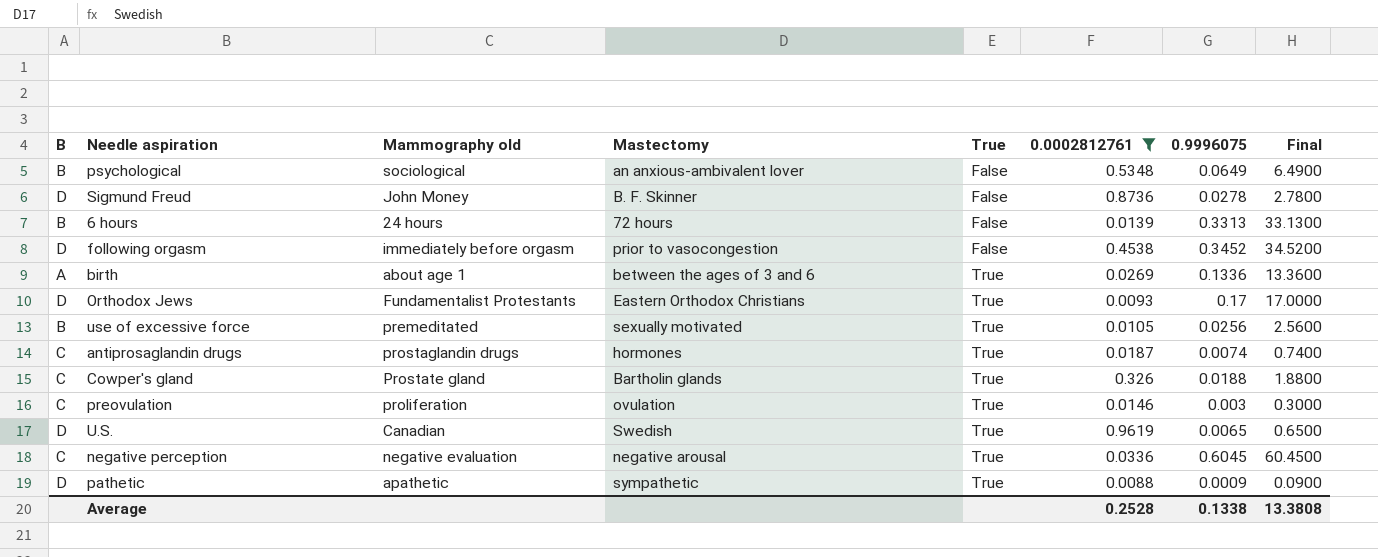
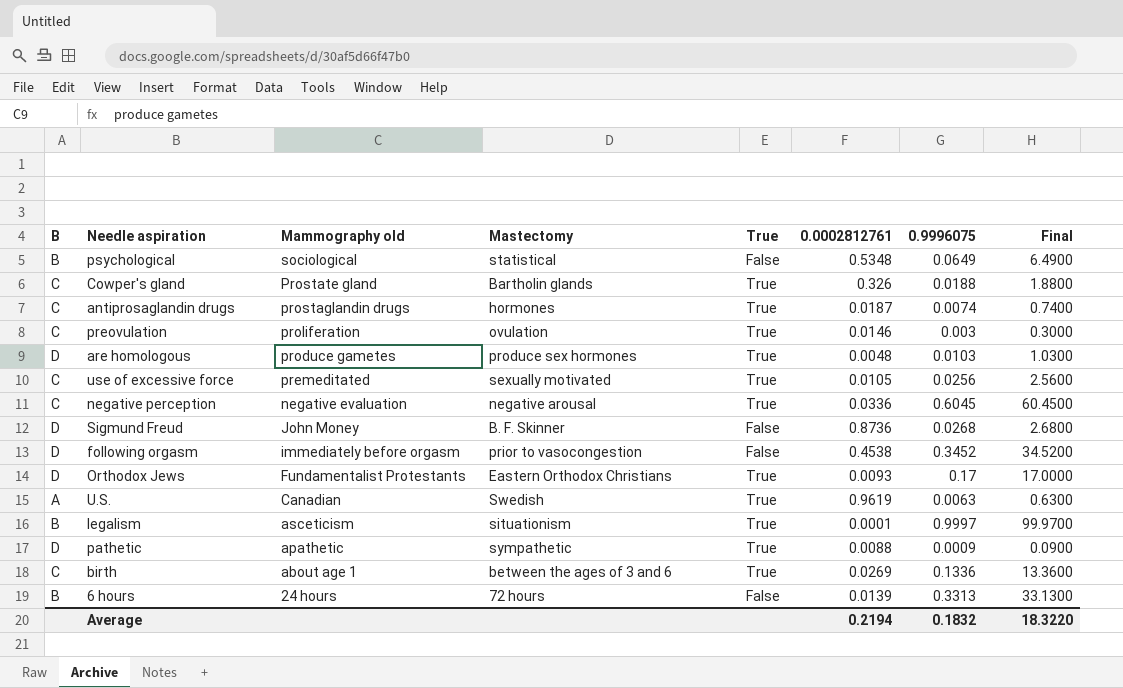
filter: 0.0002812761 >= 0.0088 -> none
row order: True ascending -> Mammography old descending
psychological | Mastectomy: an anxious-ambivalent lover -> statistical
use of excessive force | B: B -> C
Sigmund Freud | 0.9996075: 0.0278 -> 0.0268
Sigmund Freud | Final: 2.7800 -> 2.6800
U.S. | B: D -> A
U.S. | 0.9996075: 0.0065 -> 0.0063
U.S. | Final: 0.6500 -> 0.6300
birth | B: A -> C
Average | 0.0002812761: 0.2528 -> 0.2194
Average | 0.9996075: 0.1338 -> 0.1832
Average | Final: 13.3808 -> 18.3220

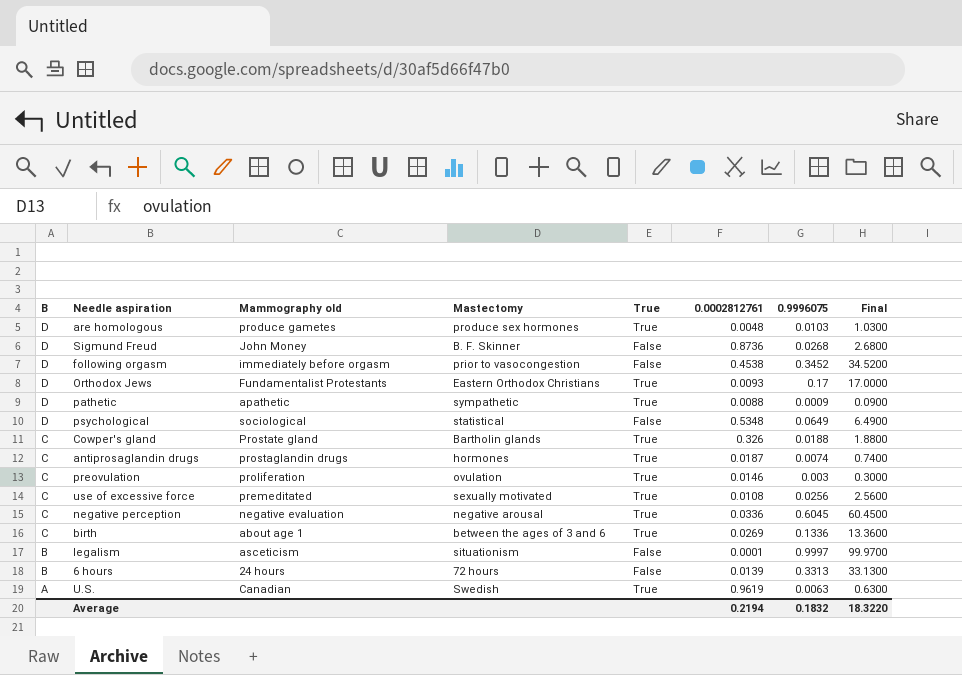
row order: Mammography old descending -> B descending
psychological | B: B -> D
use of excessive force | 0.0002812761: 0.0105 -> 0.0108
legalism | True: True -> False

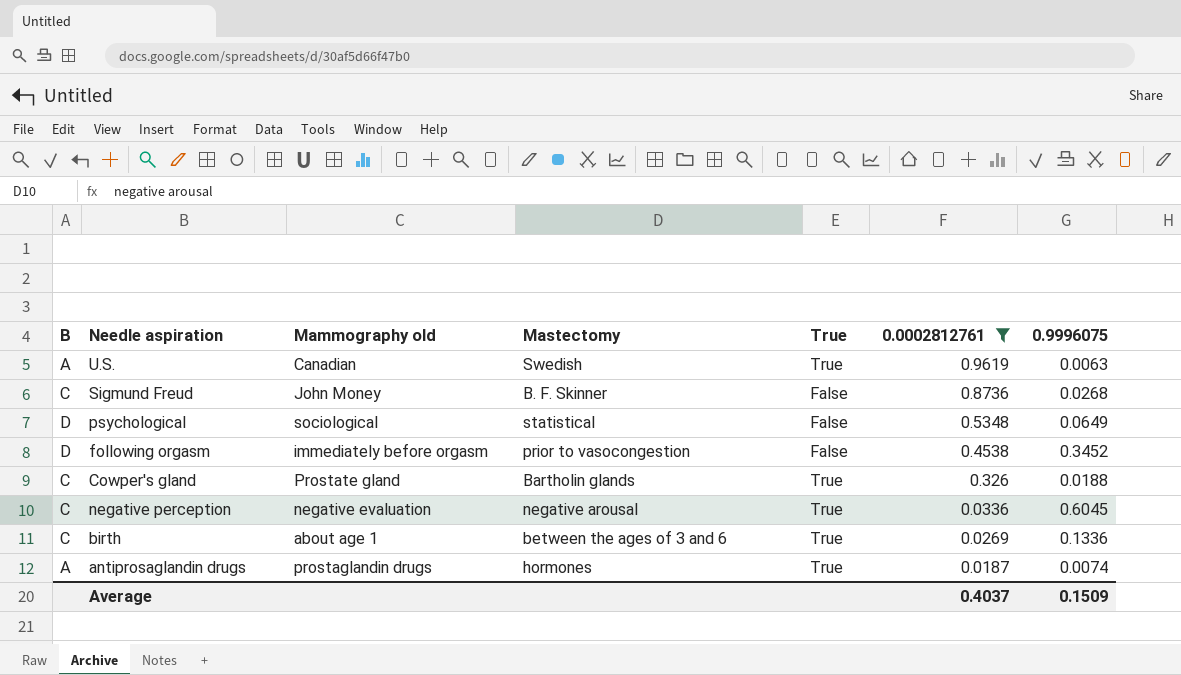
filter: none -> 0.0002812761 >= 0.0187
row order: B descending -> 0.0002812761 descending
column Final | formula: [0.9996075] * 100 -> none
Sigmund Freud | B: D -> C
antiprosaglandin drugs | B: C -> A
Average | 0.0002812761: 0.2194 -> 0.4037
Average | 0.9996075: 0.1832 -> 0.1509

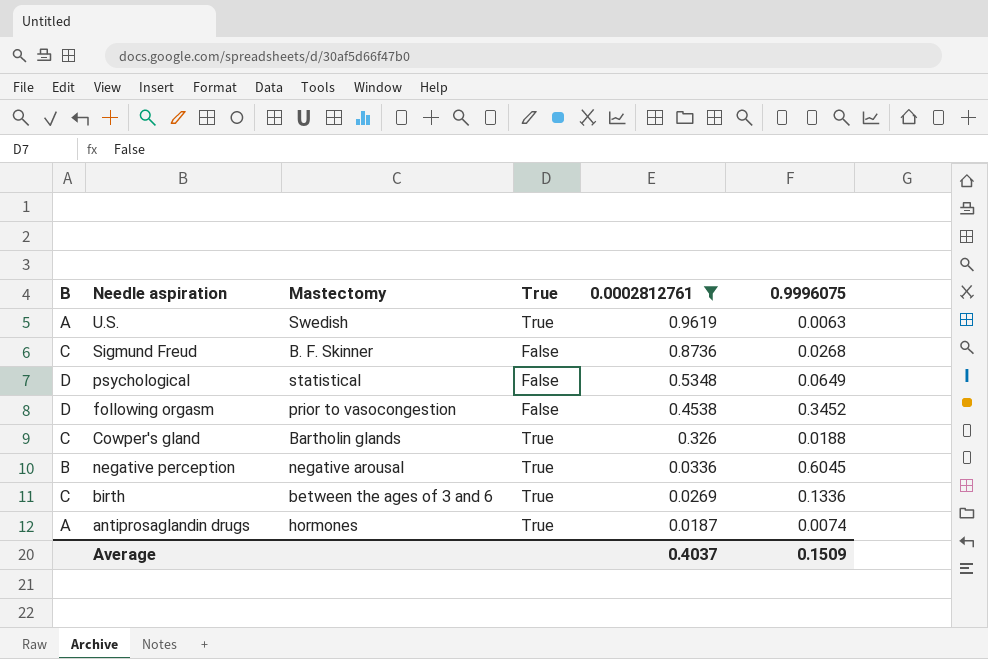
column Mammography old | position: 3 -> none
negative perception | B: C -> B

